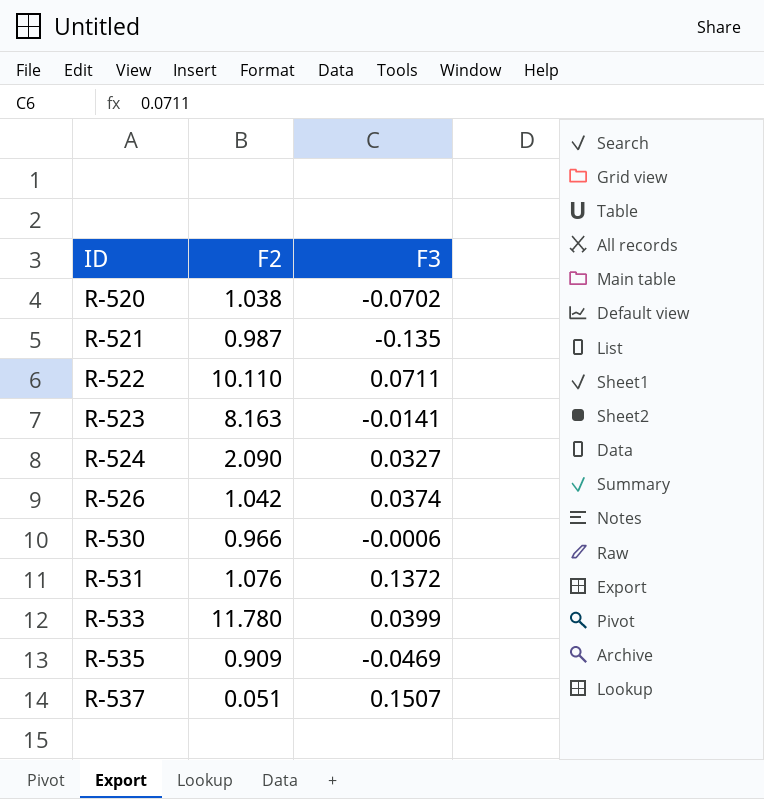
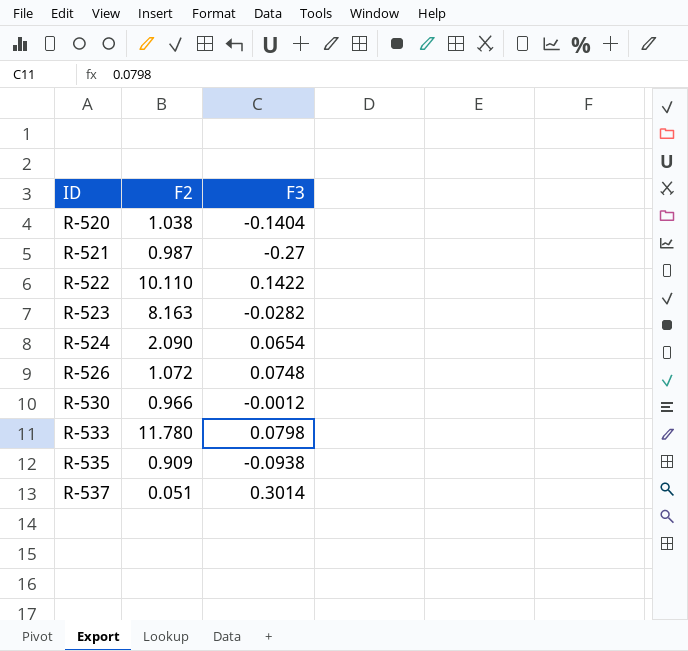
row R-531: 1.076 | 0.1372 -> none
R-520 | F3: -0.0702 -> -0.1404
R-521 | F3: -0.135 -> -0.27
R-522 | F3: 0.0711 -> 0.1422
R-523 | F3: -0.0141 -> -0.0282
R-524 | F3: 0.0327 -> 0.0654
R-526 | F2: 1.042 -> 1.072
R-526 | F3: 0.0374 -> 0.0748
R-530 | F3: -0.0006 -> -0.0012
R-533 | F3: 0.0399 -> 0.0798
R-535 | F3: -0.0469 -> -0.0938
R-537 | F3: 0.1507 -> 0.3014

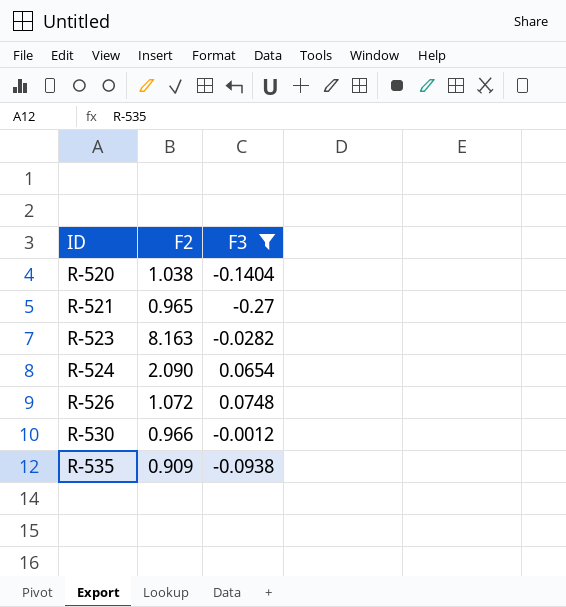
filter: none -> F3 <= 0.0748
R-521 | F2: 0.987 -> 0.965

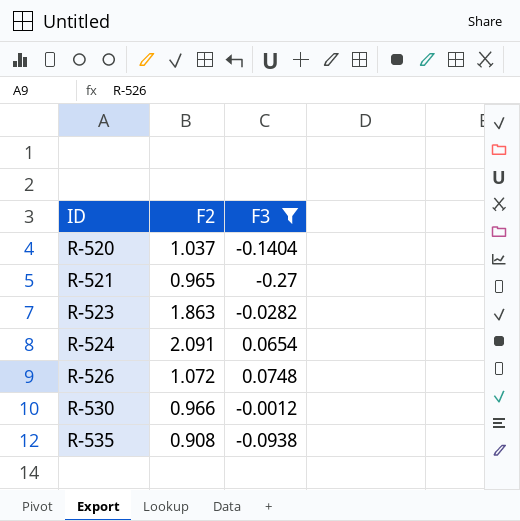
R-520 | F2: 1.038 -> 1.037
R-523 | F2: 8.163 -> 1.863
R-524 | F2: 2.090 -> 2.091
R-535 | F2: 0.909 -> 0.908

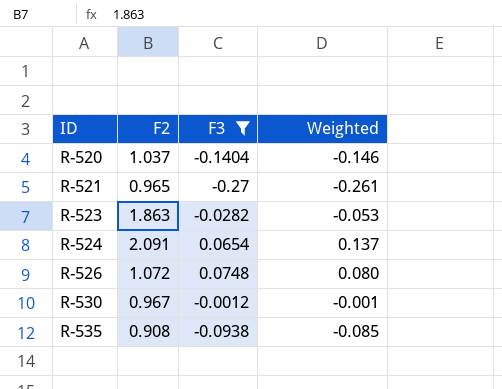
column Weighted | formula: none -> [F2] * [F3]
R-530 | F2: 0.966 -> 0.967

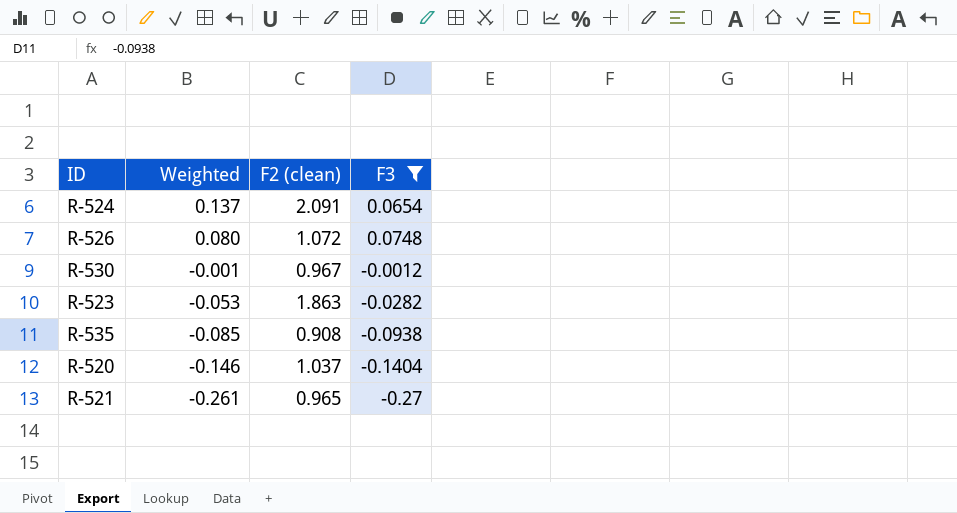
row order: ID ascending -> Weighted descending
column Weighted | position: 4 -> 2
column name: F2 -> F2 (clean)

